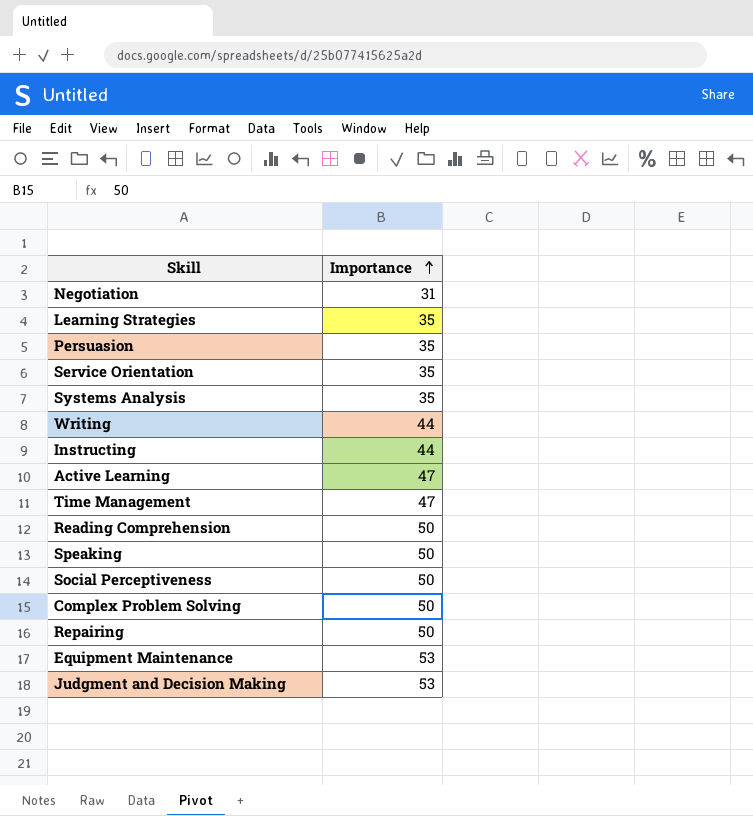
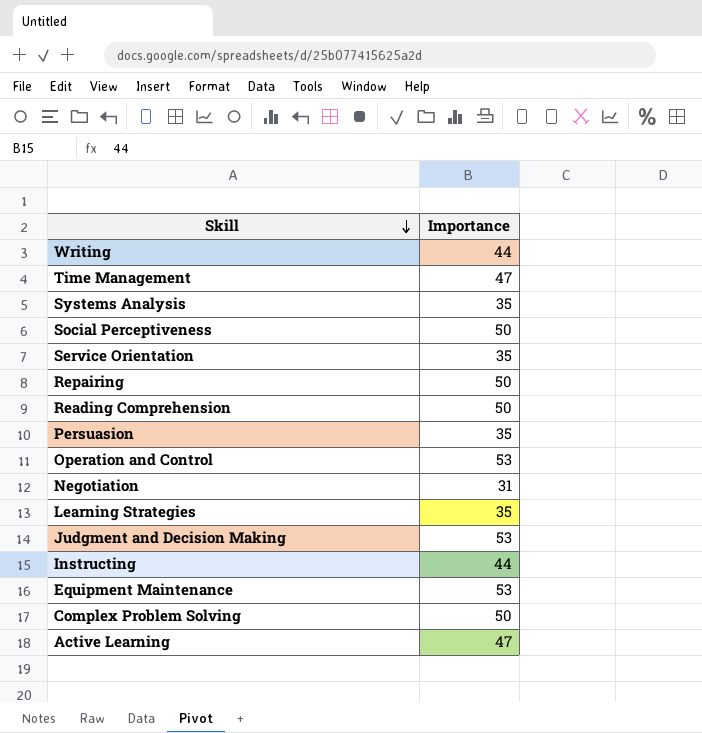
row order: Importance ascending -> Skill descending
row Speaking: 50 -> none
row Operation and Control: none -> 53

